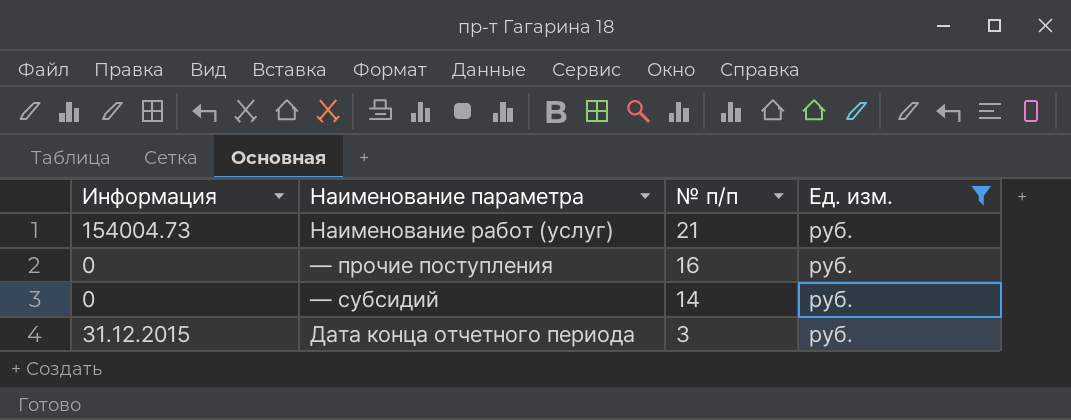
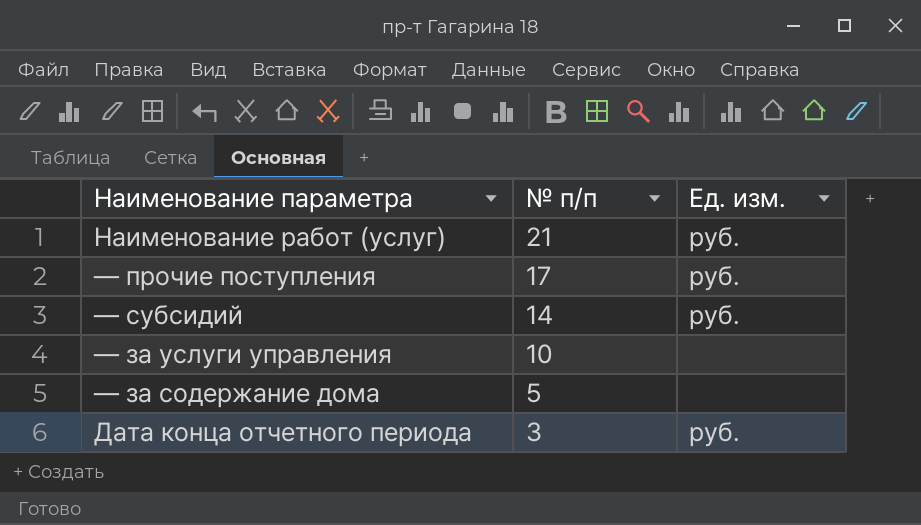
filter: Ед. изм. = руб. -> none
column Информация | position: 1 -> none
— прочие поступления | № п/п: 16 -> 17

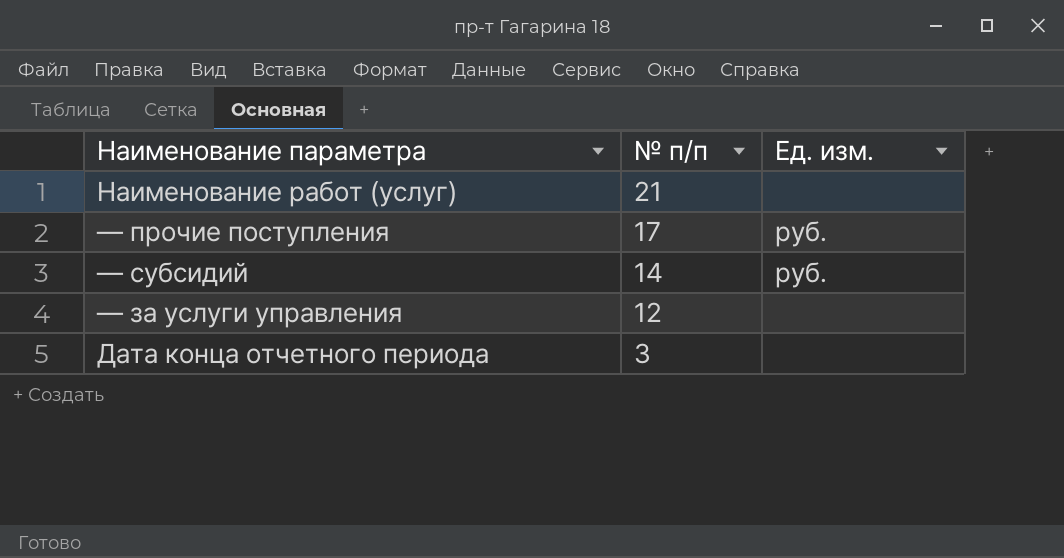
row — за содержание дома: 5 | none -> none
Наименование работ (услуг) | Ед. изм.: руб. -> none
— за услуги управления | № п/п: 10 -> 12
Дата конца отчетного периода | Ед. изм.: руб. -> none

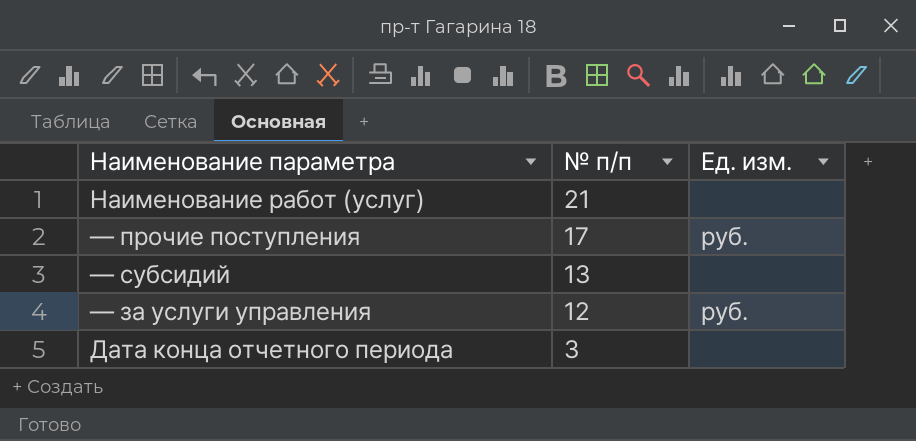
— субсидий | № п/п: 14 -> 13
— субсидий | Ед. изм.: руб. -> none
— за услуги управления | Ед. изм.: none -> руб.

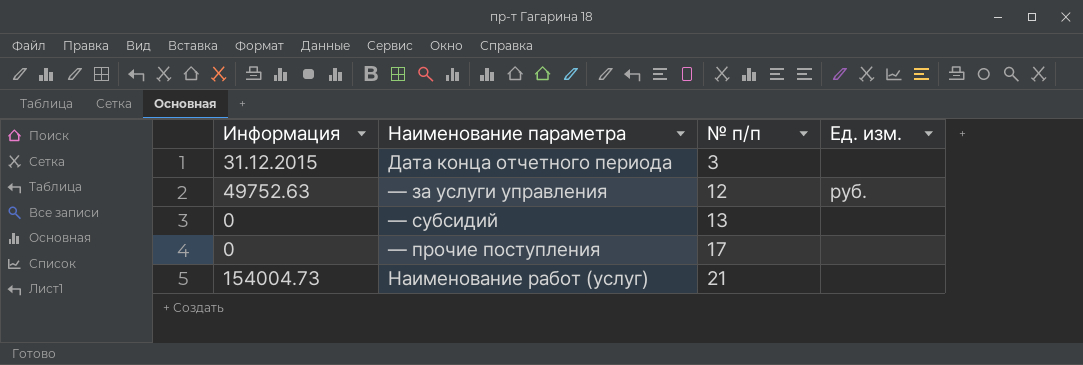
row order: № п/п descending -> № п/п ascending
column Информация | position: none -> 1
— прочие поступления | Ед. изм.: руб. -> none

